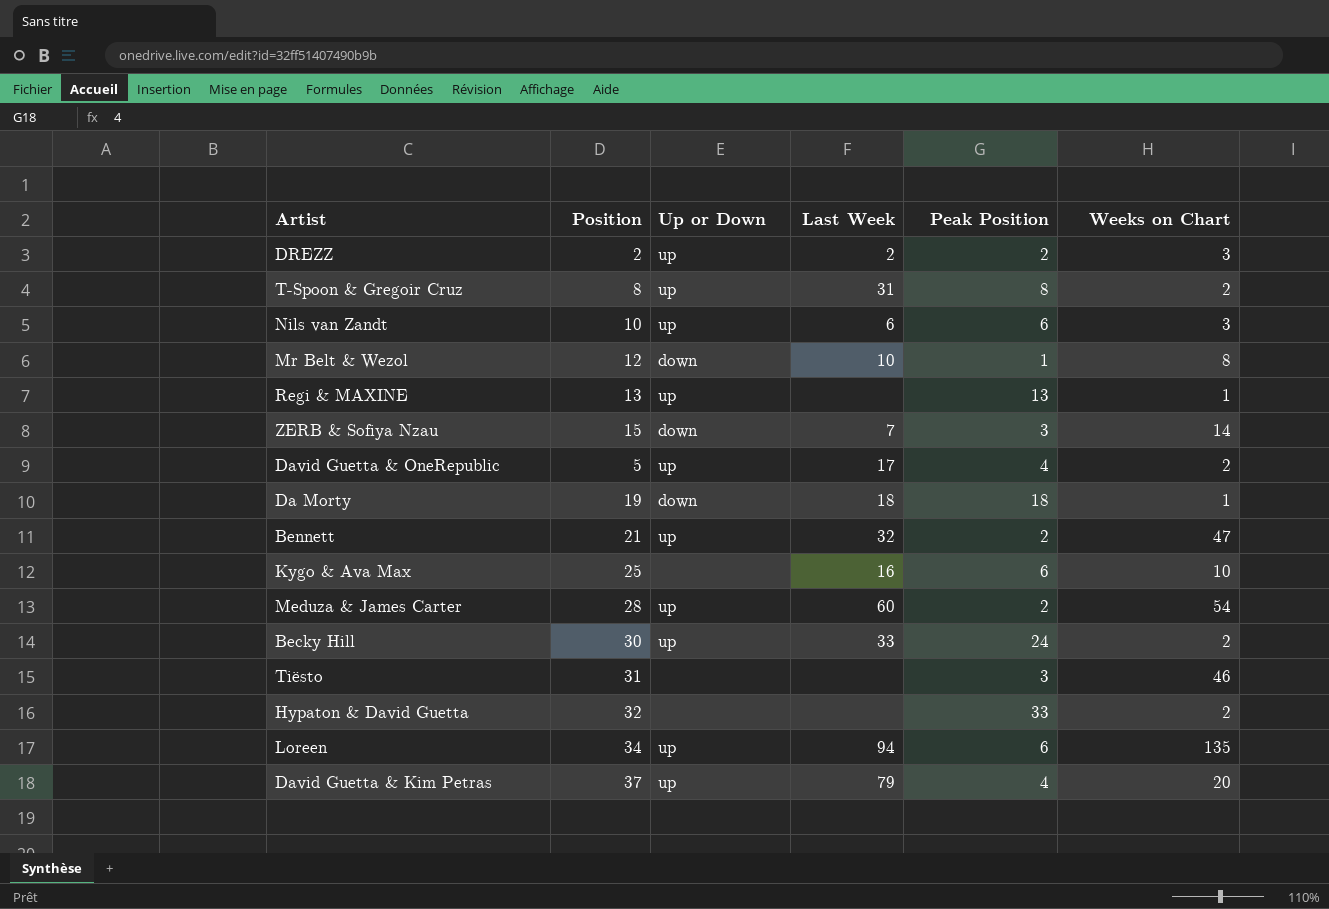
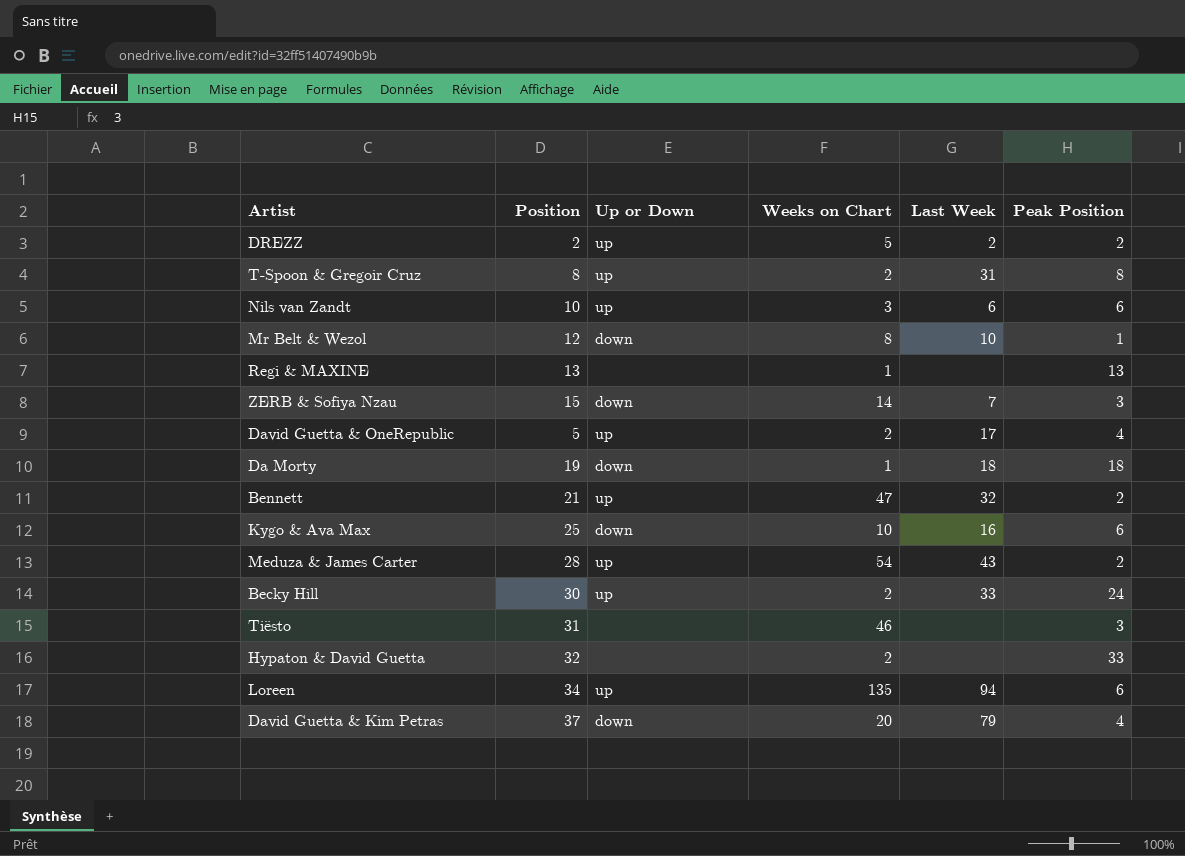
column Weeks on Chart | position: 6 -> 4
DREZZ | Weeks on Chart: 3 -> 5
Regi & MAXINE | Up or Down: up -> none
Kygo & Ava Max | Up or Down: none -> down
Meduza & James Carter | Last Week: 60 -> 43
David Guetta & Kim Petras | Up or Down: up -> down

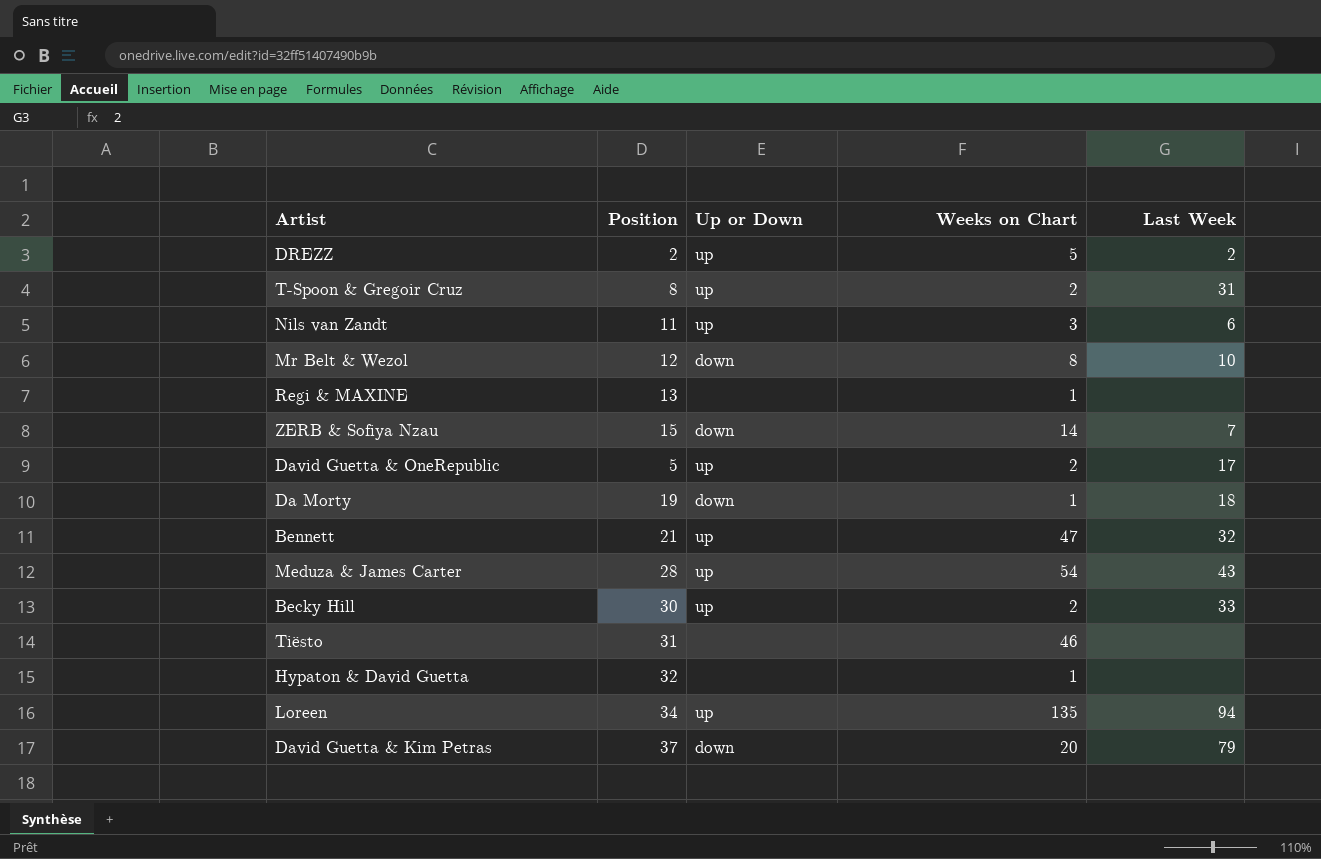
column Peak Position | position: 6 -> none
row Kygo & Ava Max: 25 | down | 10 | 16 | 6 -> none
Nils van Zandt | Position: 10 -> 11
Hypaton & David Guetta | Weeks on Chart: 2 -> 1

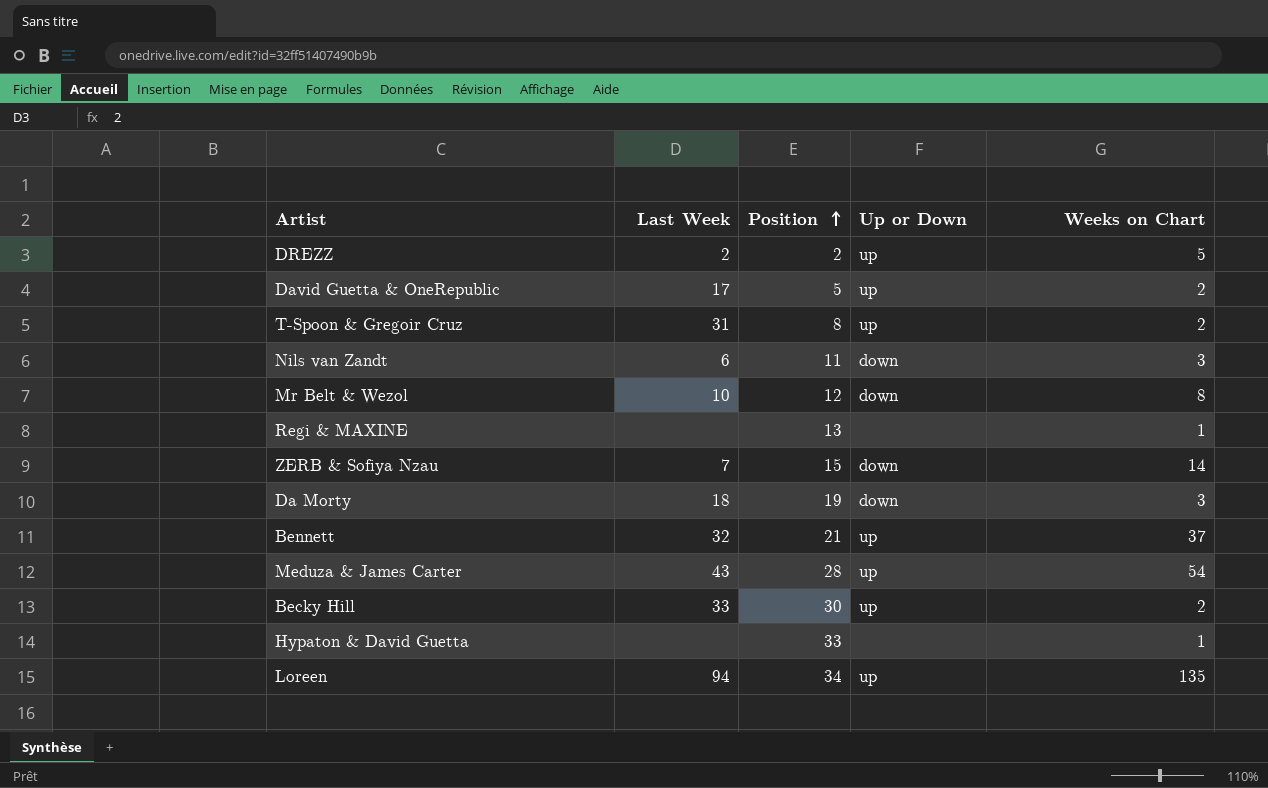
row order: none -> Position ascending
column Last Week | position: 5 -> 2
row Tiësto: 31 | none | 46 | none -> none
row David Guetta & Kim Petras: 37 | down | 20 | 79 -> none
Nils van Zandt | Up or Down: up -> down
Da Morty | Weeks on Chart: 1 -> 3
Bennett | Weeks on Chart: 47 -> 37
Hypaton & David Guetta | Position: 32 -> 33

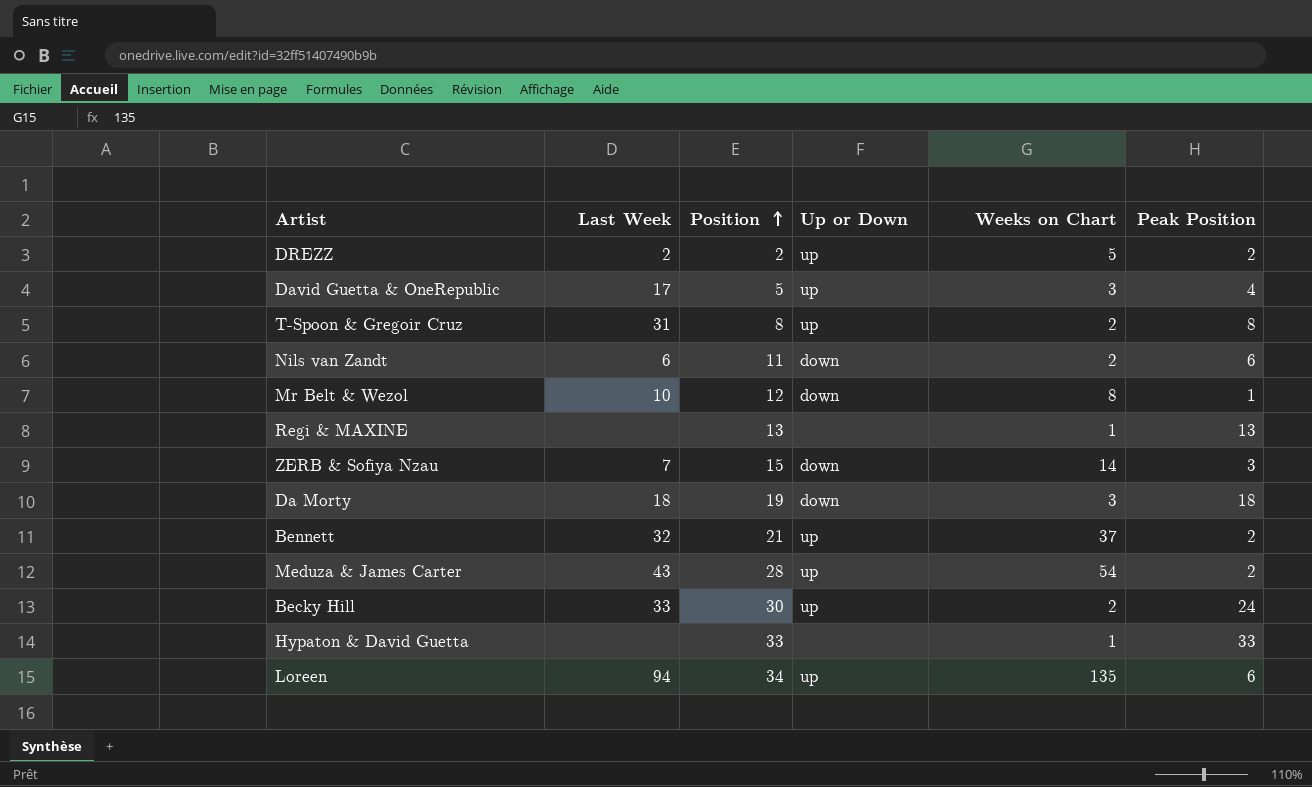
column Peak Position | position: none -> 6
David Guetta & OneRepublic | Weeks on Chart: 2 -> 3
Nils van Zandt | Weeks on Chart: 3 -> 2

